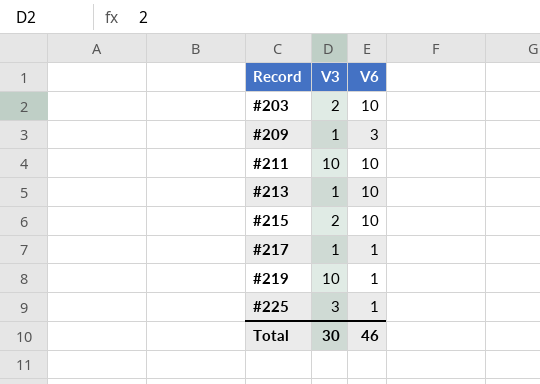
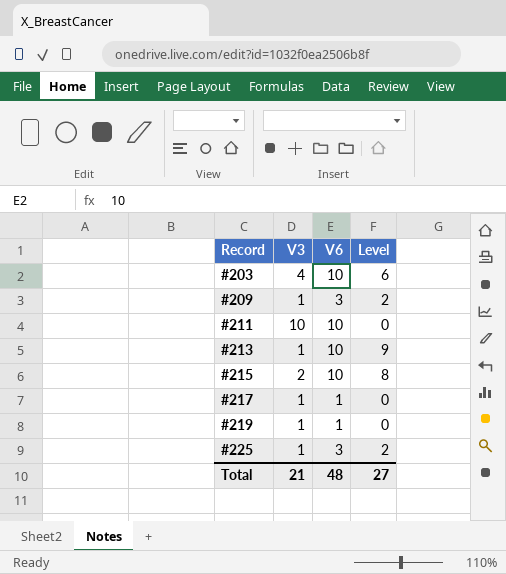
column Level | formula: none -> [V6] - [V3]
#203 | V3: 2 -> 4
#219 | V3: 10 -> 1
#225 | V3: 3 -> 1
#225 | V6: 1 -> 3
Total | V3: 30 -> 21
Total | V6: 46 -> 48

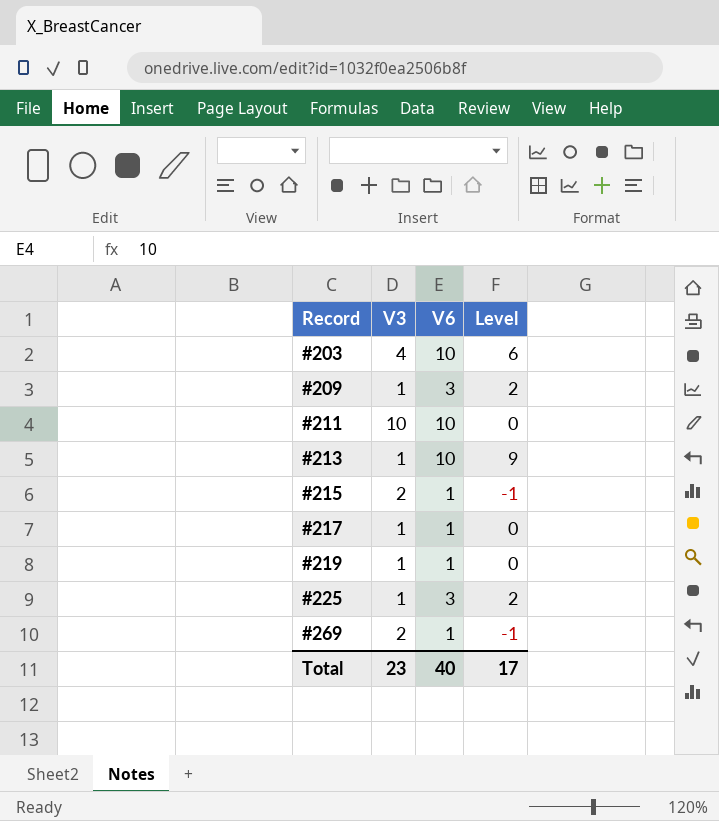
#215 | V6: 10 -> 1
#215 | Level: 8 -> -1
row #269: none -> 2 | 1 | -1
Total | V3: 21 -> 23
Total | V6: 48 -> 40
Total | Level: 27 -> 17

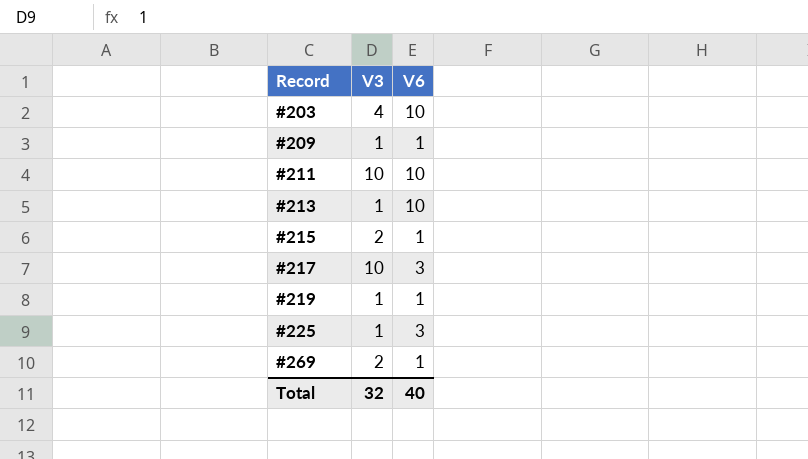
column Level | formula: [V6] - [V3] -> none
#209 | V6: 3 -> 1
#217 | V3: 1 -> 10
#217 | V6: 1 -> 3
Total | V3: 23 -> 32

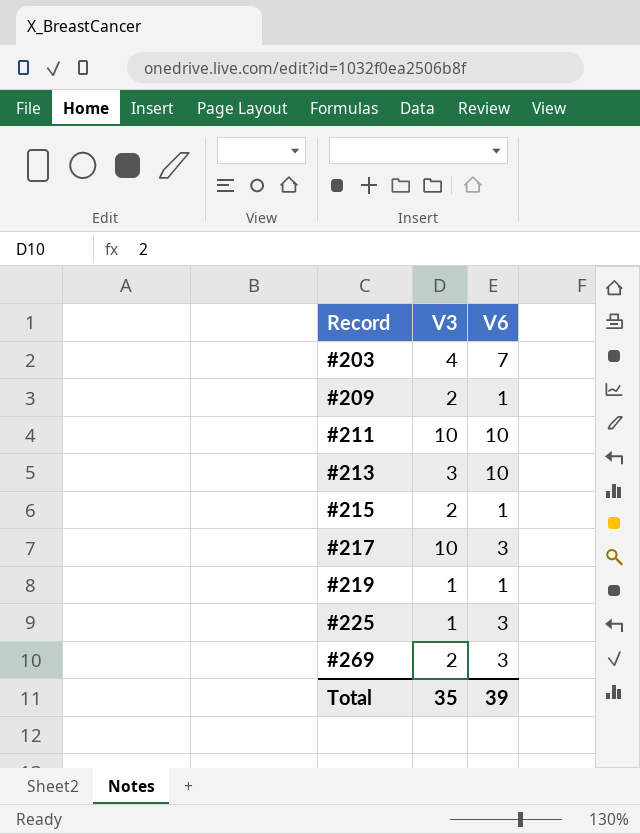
#203 | V6: 10 -> 7
#209 | V3: 1 -> 2
#213 | V3: 1 -> 3
#269 | V6: 1 -> 3
Total | V3: 32 -> 35
Total | V6: 40 -> 39

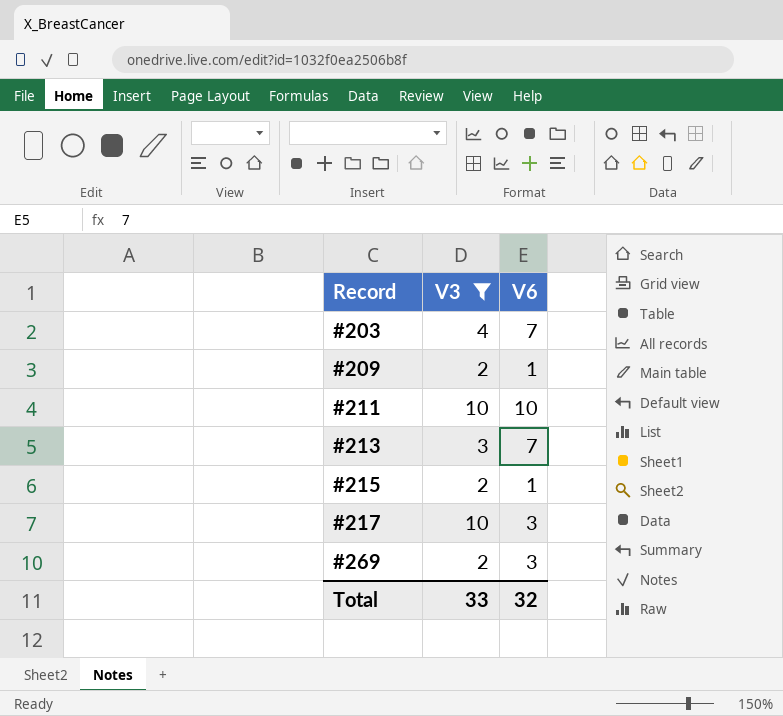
filter: none -> V3 != 1
#213 | V6: 10 -> 7
Total | V3: 35 -> 33
Total | V6: 39 -> 32

